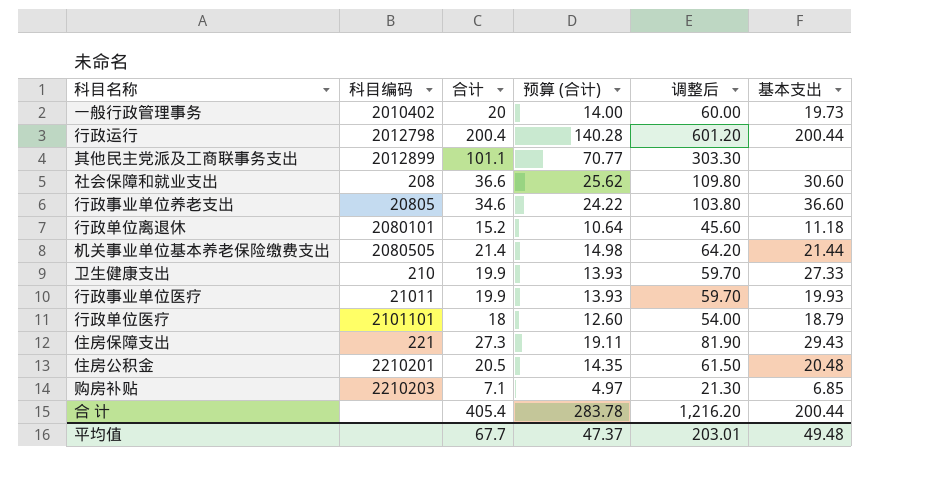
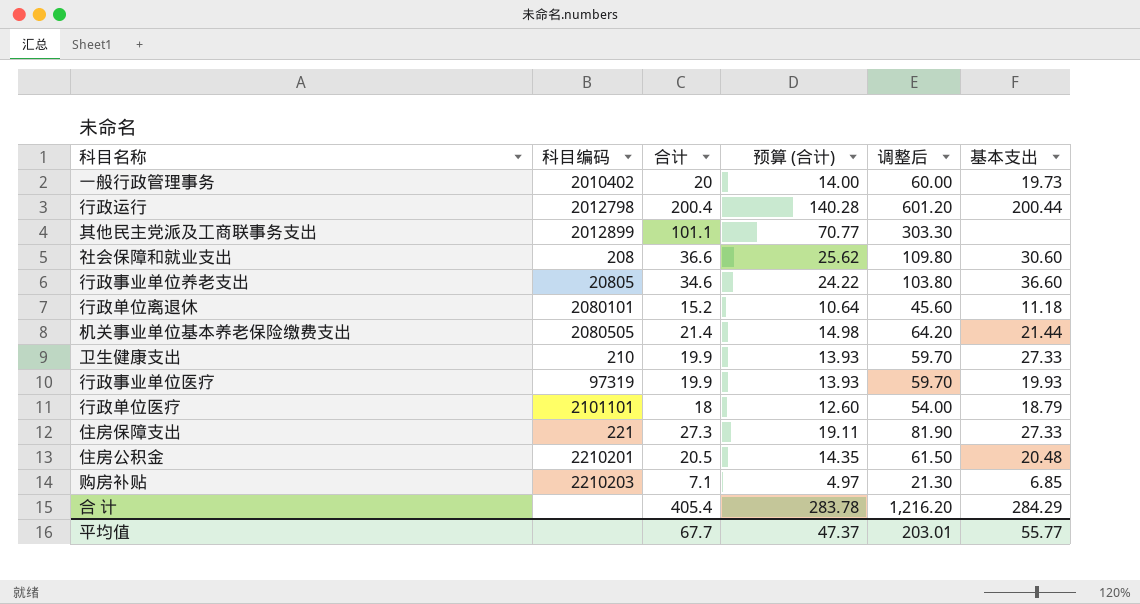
行政事业单位医疗 | 科目编码: 21011 -> 97319
住房保障支出 | 基本支出: 29.43 -> 27.33
合 计 | 基本支出: 200.44 -> 284.29
平均值 | 基本支出: 49.48 -> 55.77

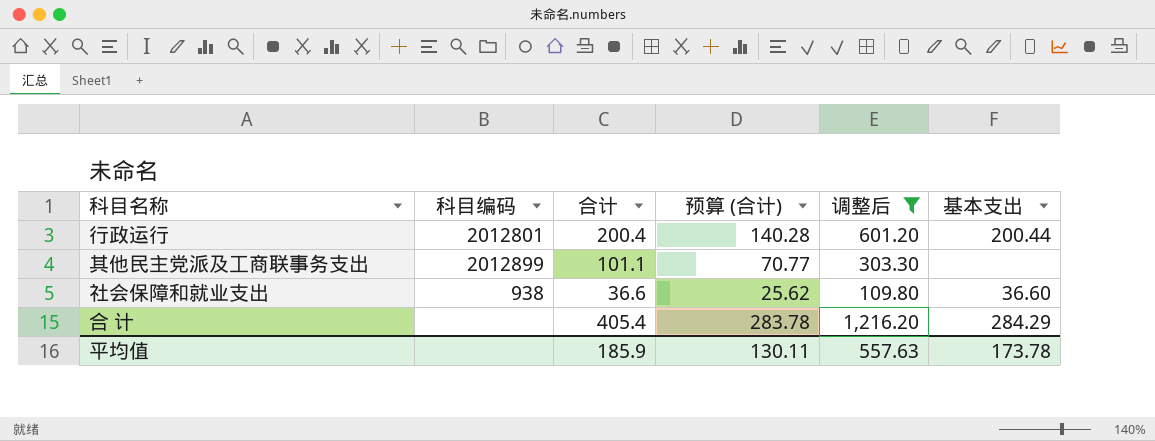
filter: none -> 调整后 >= 109.80
行政运行 | 科目编码: 2012798 -> 2012801
社会保障和就业支出 | 科目编码: 208 -> 938
社会保障和就业支出 | 基本支出: 30.60 -> 36.60
平均值 | 合计: 67.7 -> 185.9
平均值 | 预算 (合计): 47.37 -> 130.11
平均值 | 调整后: 203.01 -> 557.63
平均值 | 基本支出: 55.77 -> 173.78

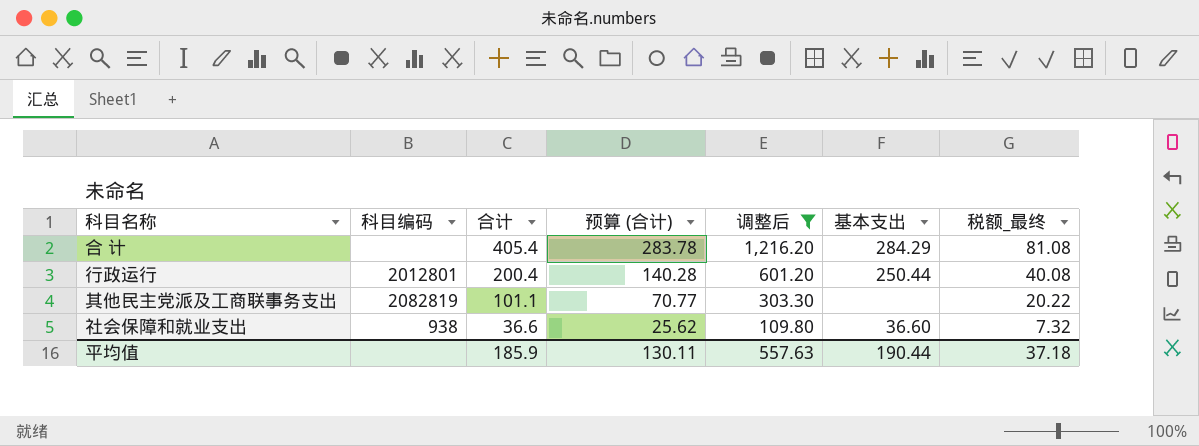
row order: none -> 合计 descending
column 税额_最终 | formula: none -> [合计] * 0.2
行政运行 | 基本支出: 200.44 -> 250.44
其他民主党派及工商联事务支出 | 科目编码: 2012899 -> 2082819
平均值 | 基本支出: 173.78 -> 190.44

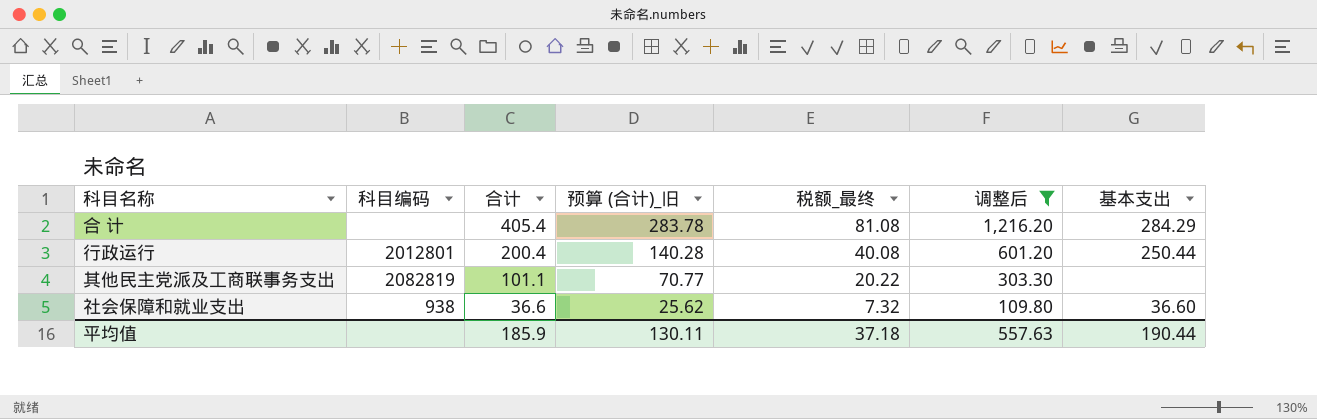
column name: 预算 (合计) -> 预算 (合计)_旧
column 税额_最终 | position: 7 -> 5

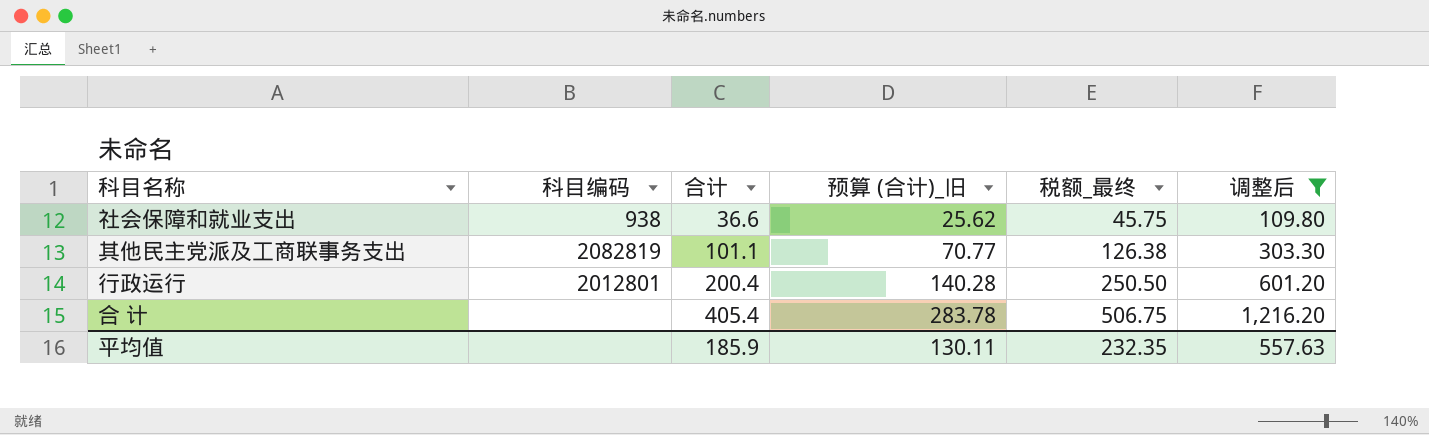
row order: 合计 descending -> 合计 ascending
column 基本支出 | position: 7 -> none
column 税额_最终 | formula: [合计] * 0.2 -> [合计] * 1.25
平均值 | 税额_最终: 37.18 -> 232.35

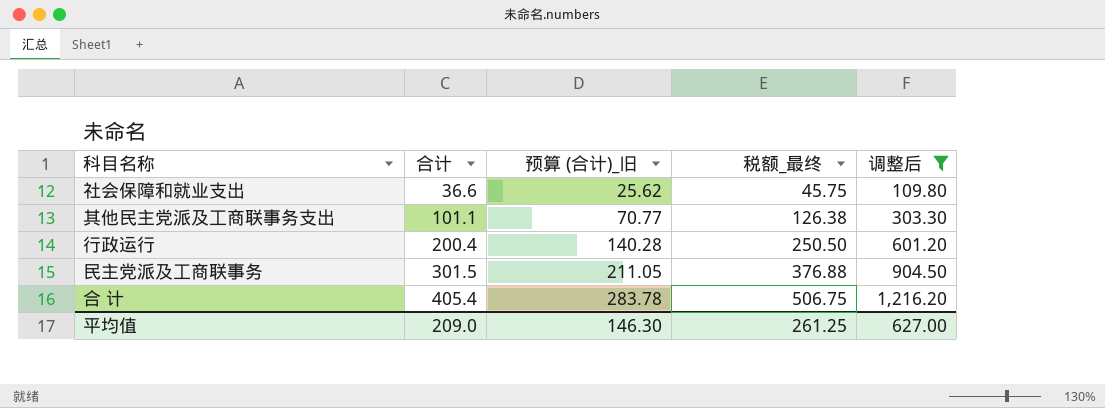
column 科目编码 | position: 2 -> none
row 民主党派及工商联事务: none -> 301.5 | 211.05 | 376.88 | 904.50
平均值 | 合计: 185.9 -> 209.0
平均值 | 预算 (合计)_旧: 130.11 -> 146.30
平均值 | 税额_最终: 232.35 -> 261.25
平均值 | 调整后: 557.63 -> 627.00

